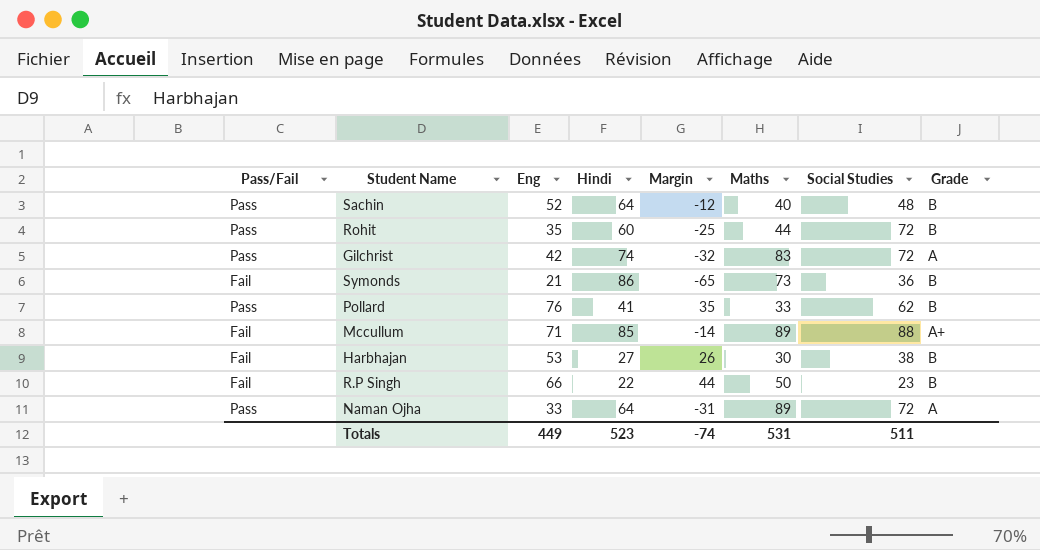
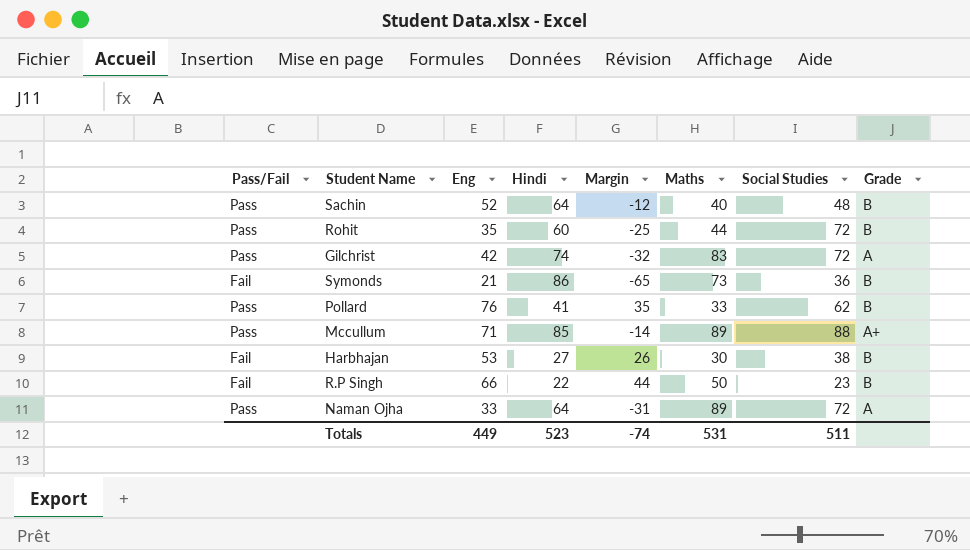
Mccullum | Pass/Fail: Fail -> Pass

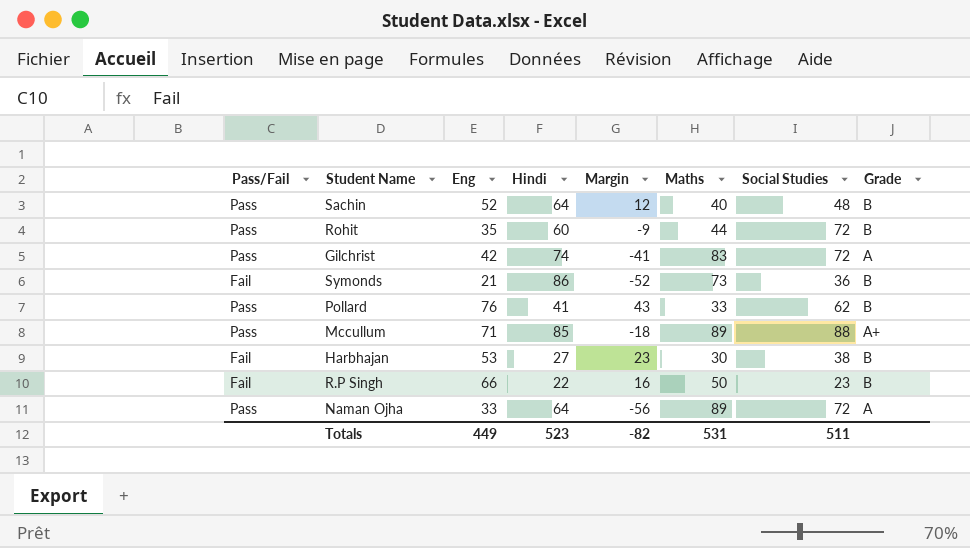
column Margin | formula: [Eng] - [Hindi] -> [Eng] - [Maths]
Totals | Margin: -74 -> -82

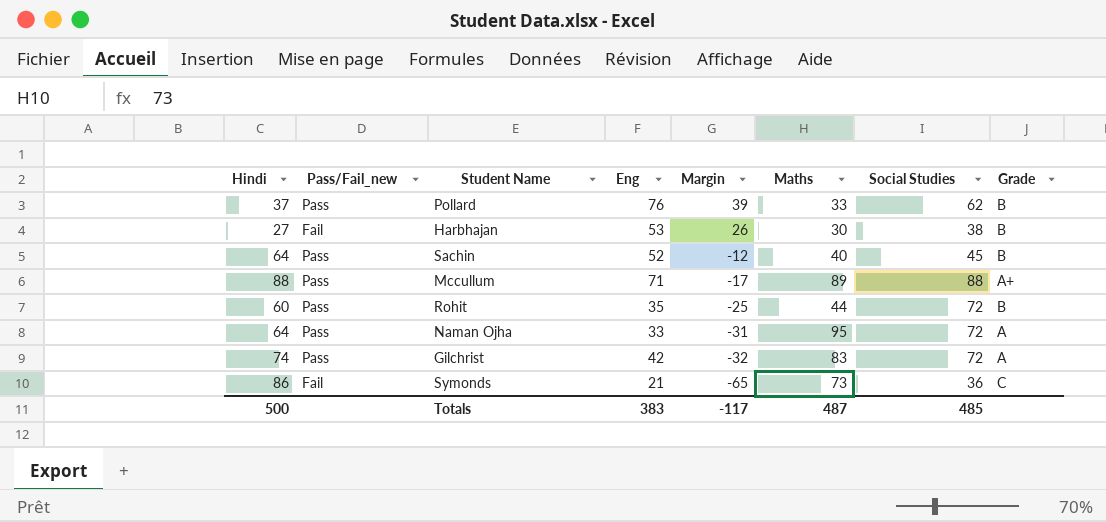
row order: none -> Margin descending
column Hindi | position: 4 -> 1
column name: Pass/Fail -> Pass/Fail_new
column Margin | formula: [Eng] - [Maths] -> [Eng] - [Hindi]
row R.P Singh: Fail | 66 | 22 | 16 | 50 | 23 | B -> none
Pollard | Hindi: 41 -> 37
Sachin | Social Studies: 48 -> 45
Mccullum | Hindi: 85 -> 88
Naman Ojha | Maths: 89 -> 95
Symonds | Grade: B -> C
Totals | Hindi: 523 -> 500
Totals | Eng: 449 -> 383
Totals | Margin: -82 -> -117
Totals | Maths: 531 -> 487
Totals | Social Studies: 511 -> 485

